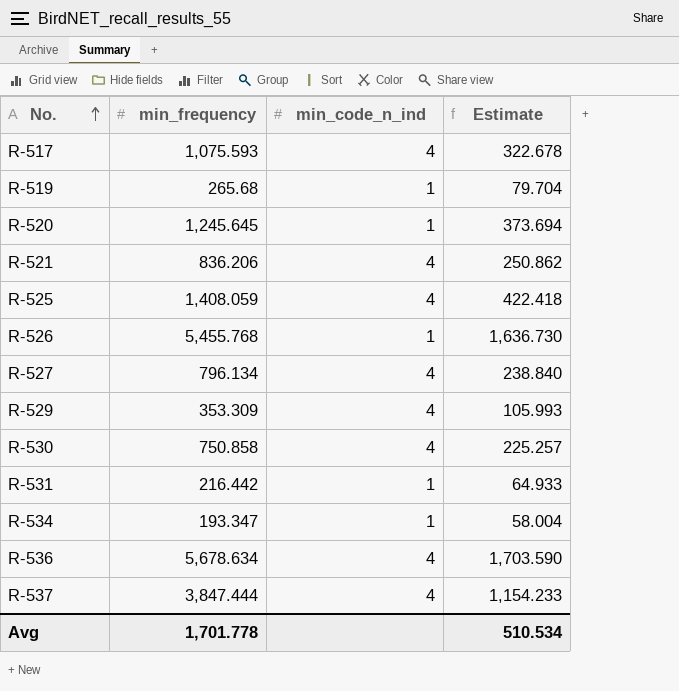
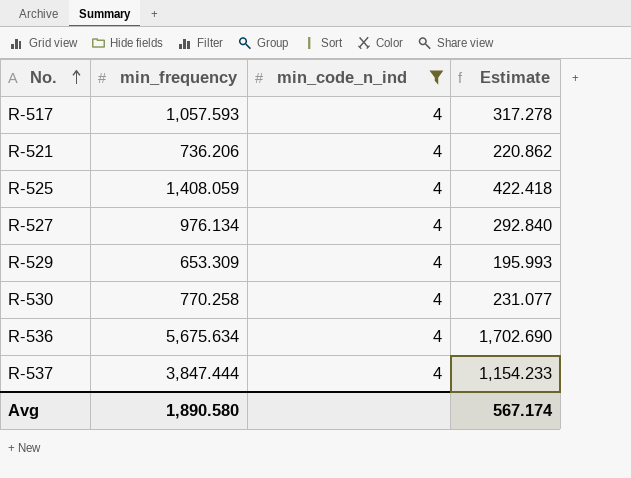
filter: none -> min_code_n_ind = 4
R-517 | min_frequency: 1,075.593 -> 1,057.593
R-517 | Estimate: 322.678 -> 317.278
R-521 | min_frequency: 836.206 -> 736.206
R-521 | Estimate: 250.862 -> 220.862
R-527 | min_frequency: 796.134 -> 976.134
R-527 | Estimate: 238.840 -> 292.840
R-529 | min_frequency: 353.309 -> 653.309
R-529 | Estimate: 105.993 -> 195.993
R-530 | min_frequency: 750.858 -> 770.258
R-530 | Estimate: 225.257 -> 231.077
R-536 | min_frequency: 5,678.634 -> 5,675.634
R-536 | Estimate: 1,703.590 -> 1,702.690
Avg | min_frequency: 1,701.778 -> 1,890.580
Avg | Estimate: 510.534 -> 567.174

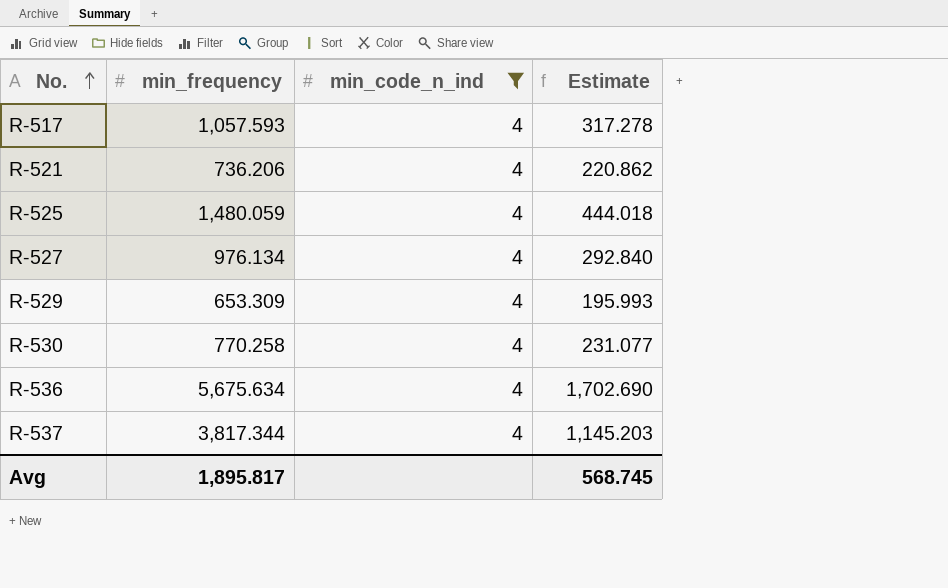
R-525 | min_frequency: 1,408.059 -> 1,480.059
R-525 | Estimate: 422.418 -> 444.018
R-537 | min_frequency: 3,847.444 -> 3,817.344
R-537 | Estimate: 1,154.233 -> 1,145.203
Avg | min_frequency: 1,890.580 -> 1,895.817
Avg | Estimate: 567.174 -> 568.745

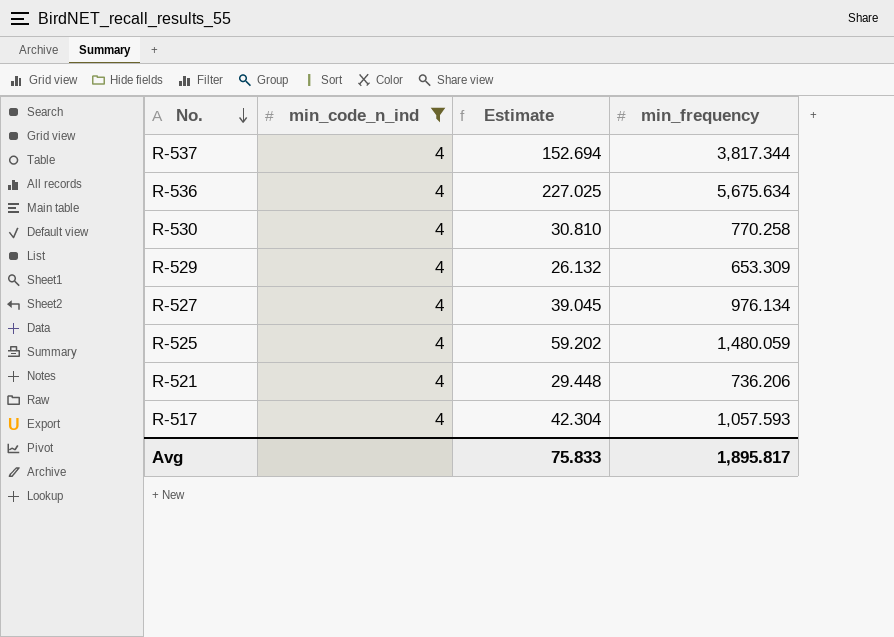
row order: No. ascending -> No. descending
column Estimate | formula: [min_frequency] * 0.3 -> [min_frequency] * 0.04
column min_frequency | position: 2 -> 4
Avg | Estimate: 568.745 -> 75.833

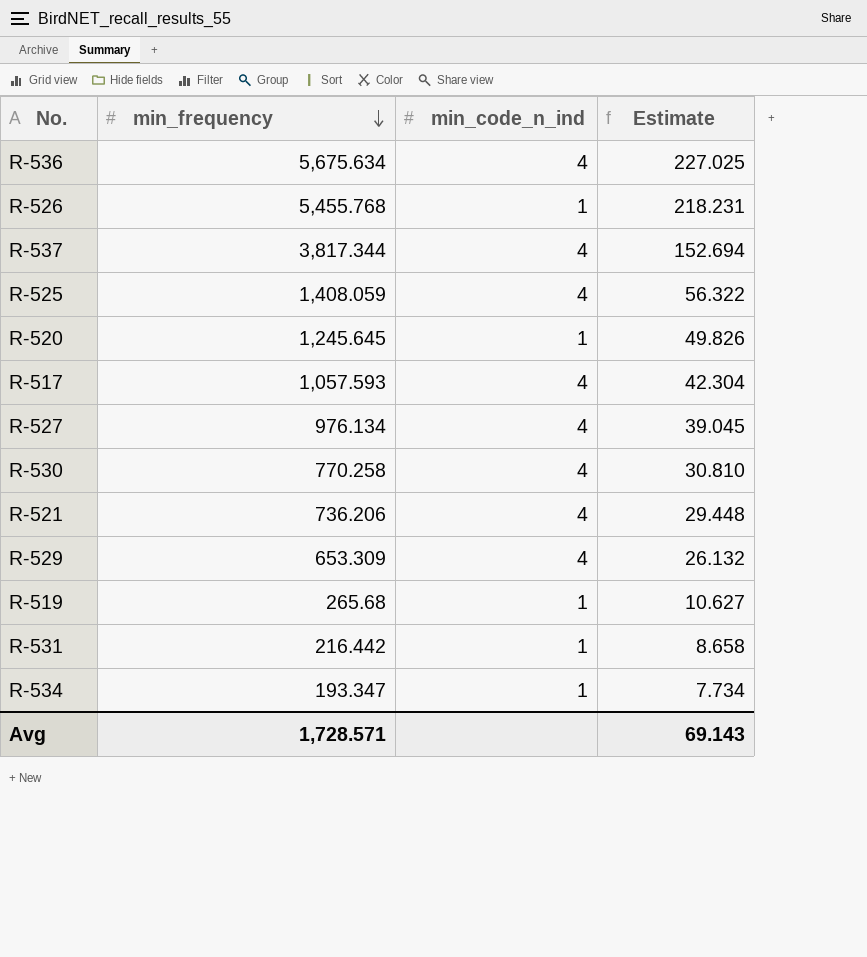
filter: min_code_n_ind = 4 -> none
row order: No. descending -> min_frequency descending
column min_frequency | position: 4 -> 2
R-525 | min_frequency: 1,480.059 -> 1,408.059
R-525 | Estimate: 59.202 -> 56.322
Avg | min_frequency: 1,895.817 -> 1,728.571
Avg | Estimate: 75.833 -> 69.143

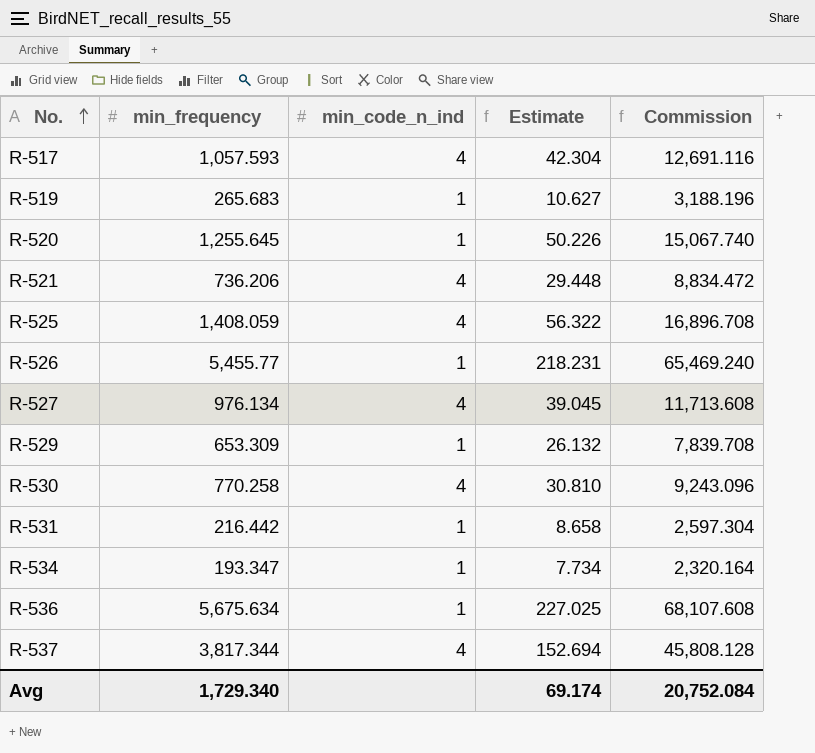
row order: min_frequency descending -> No. ascending
column Commission | formula: none -> [min_frequency] * 12
R-519 | min_frequency: 265.68 -> 265.683
R-520 | min_frequency: 1,245.645 -> 1,255.645
R-520 | Estimate: 49.826 -> 50.226
R-526 | min_frequency: 5,455.768 -> 5,455.77
R-529 | min_code_n_ind: 4 -> 1
R-536 | min_code_n_ind: 4 -> 1
Avg | min_frequency: 1,728.571 -> 1,729.340
Avg | Estimate: 69.143 -> 69.174

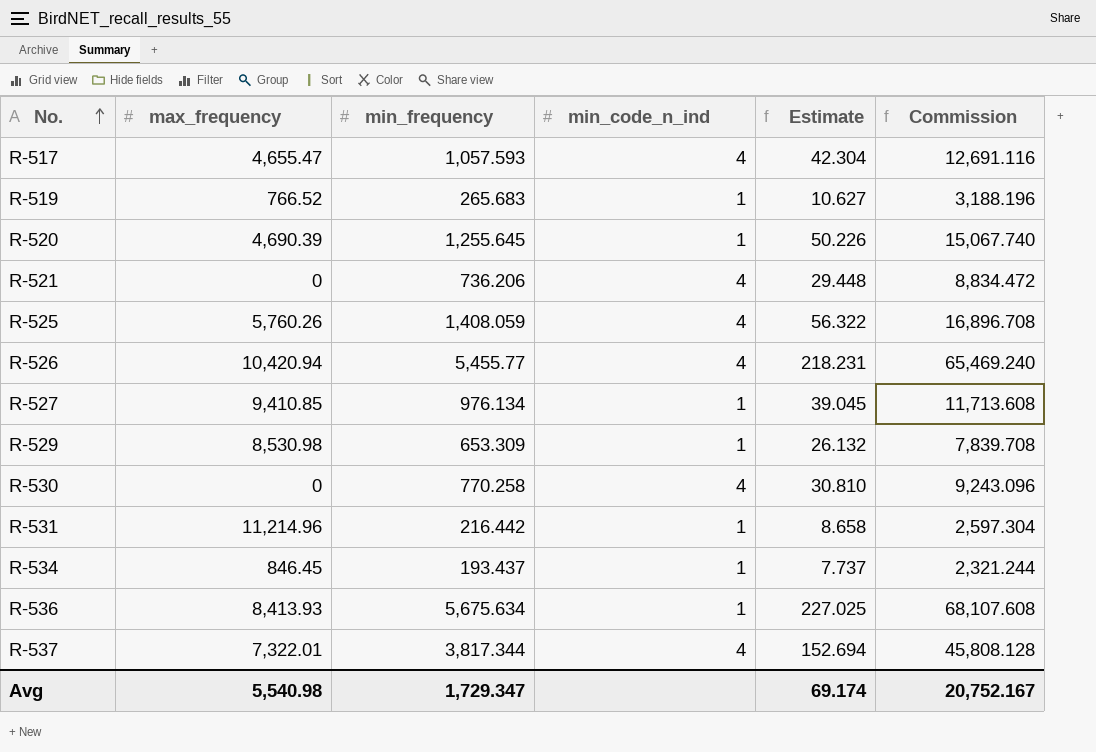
column max_frequency | position: none -> 2
R-526 | min_code_n_ind: 1 -> 4
R-527 | min_code_n_ind: 4 -> 1
R-534 | min_frequency: 193.347 -> 193.437
R-534 | Estimate: 7.734 -> 7.737
R-534 | Commission: 2,320.164 -> 2,321.244
Avg | min_frequency: 1,729.340 -> 1,729.347
Avg | Commission: 20,752.084 -> 20,752.167

